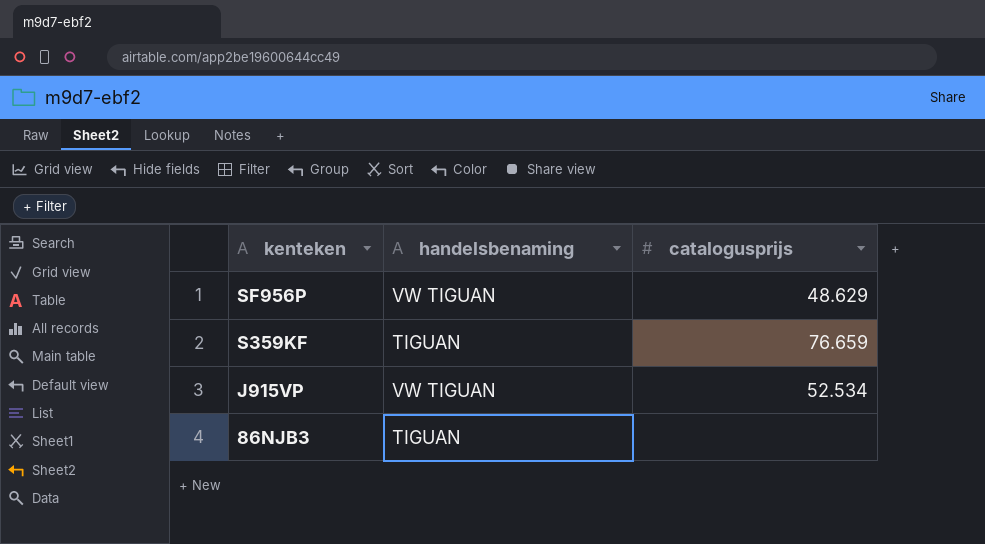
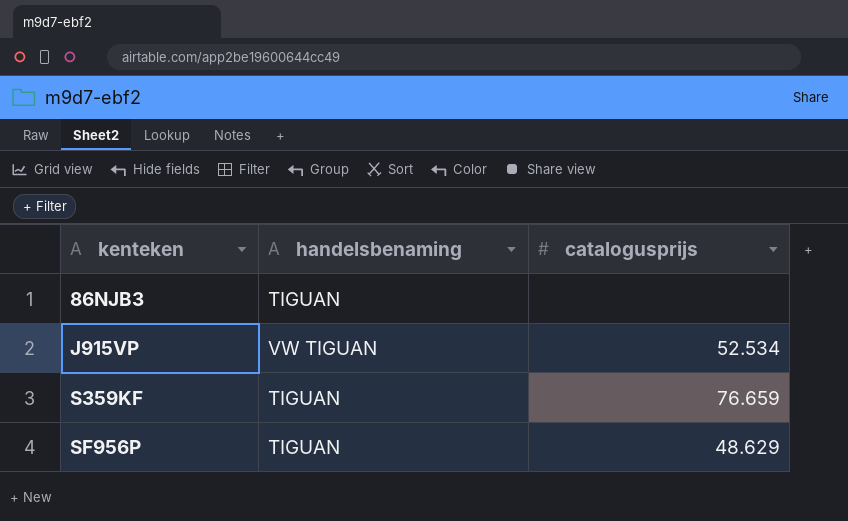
row order: kenteken descending -> kenteken ascending
SF956P | handelsbenaming: VW TIGUAN -> TIGUAN

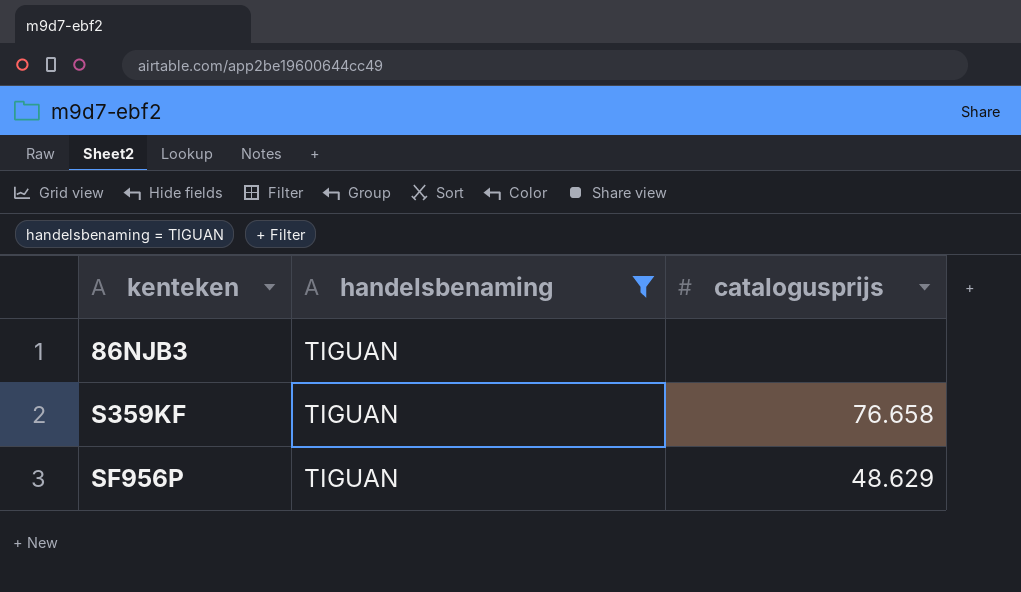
filter: none -> handelsbenaming = TIGUAN
S359KF | catalogusprijs: 76.659 -> 76.658

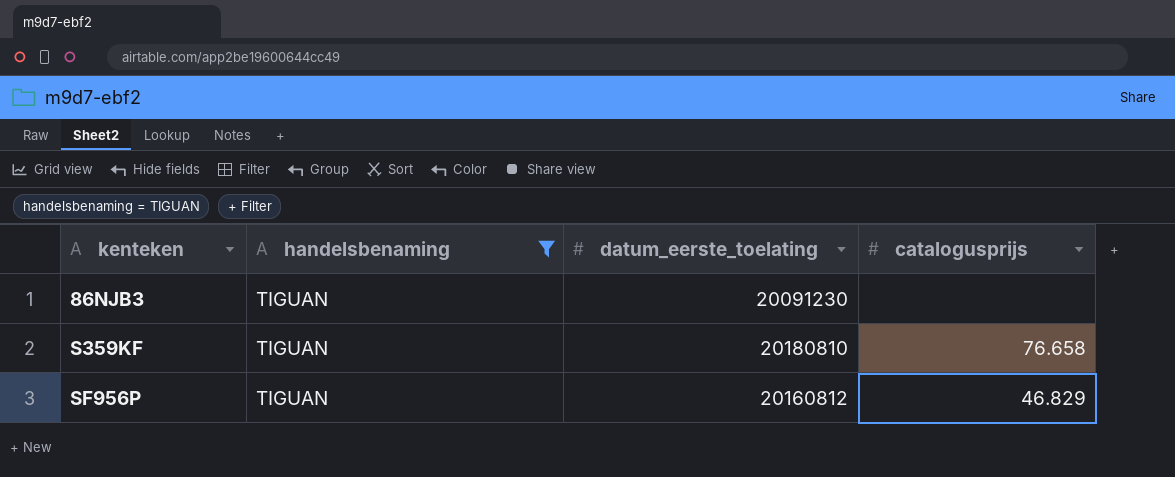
column datum_eerste_toelating | position: none -> 3
SF956P | catalogusprijs: 48.629 -> 46.829

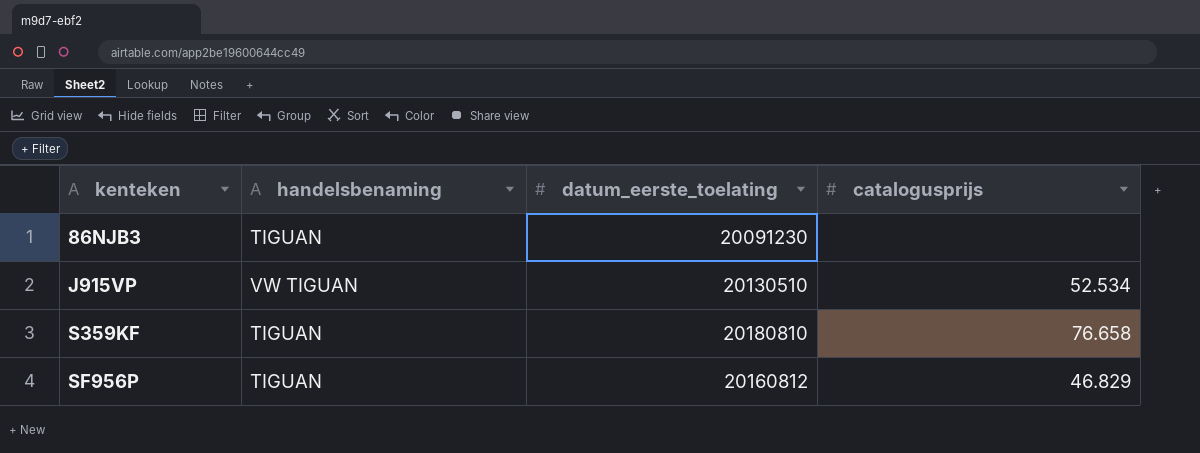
filter: handelsbenaming = TIGUAN -> none

